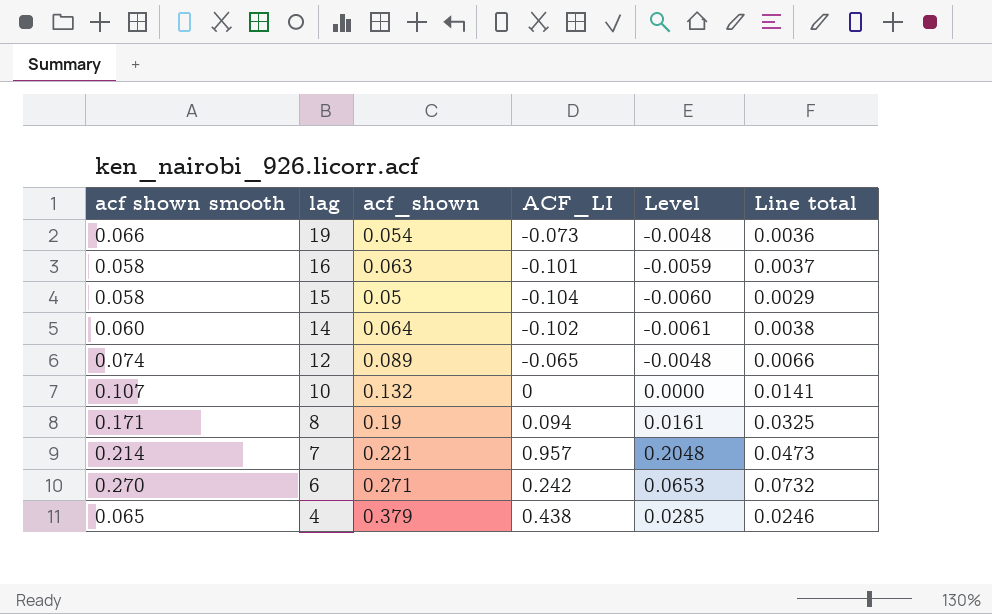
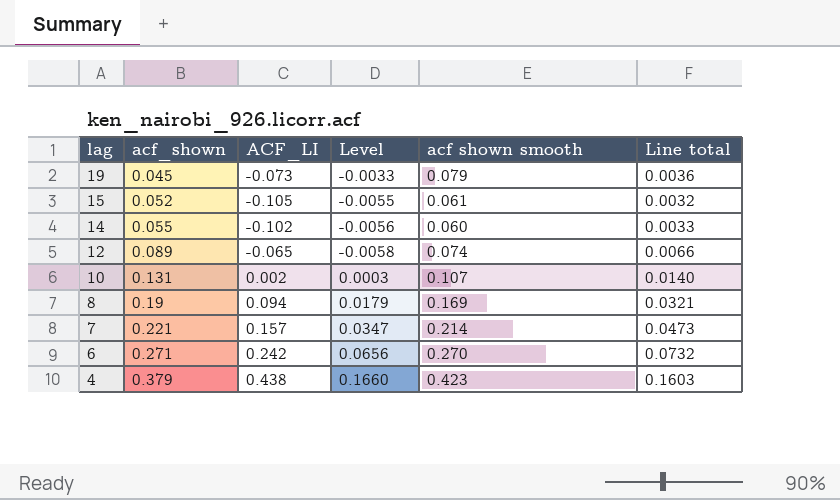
column Level | formula: [acf shown smooth] * [ACF_LI] -> [acf_shown] * [ACF_LI]
column acf shown smooth | position: 1 -> 5
row 16: 0.058 | 0.063 | -0.101 | -0.0059 | 0.0037 -> none
19 | acf_shown: 0.054 -> 0.045
19 | acf shown smooth: 0.066 -> 0.079
15 | acf_shown: 0.05 -> 0.052
15 | ACF_LI: -0.104 -> -0.105
15 | acf shown smooth: 0.058 -> 0.061
15 | Line total: 0.0029 -> 0.0032
14 | acf_shown: 0.064 -> 0.055
14 | Line total: 0.0038 -> 0.0033
10 | acf_shown: 0.132 -> 0.131
10 | ACF_LI: 0 -> 0.002
10 | Line total: 0.0141 -> 0.0140
8 | acf shown smooth: 0.171 -> 0.169
8 | Line total: 0.0325 -> 0.0321
7 | ACF_LI: 0.957 -> 0.157
4 | acf shown smooth: 0.065 -> 0.423
4 | Line total: 0.0246 -> 0.1603

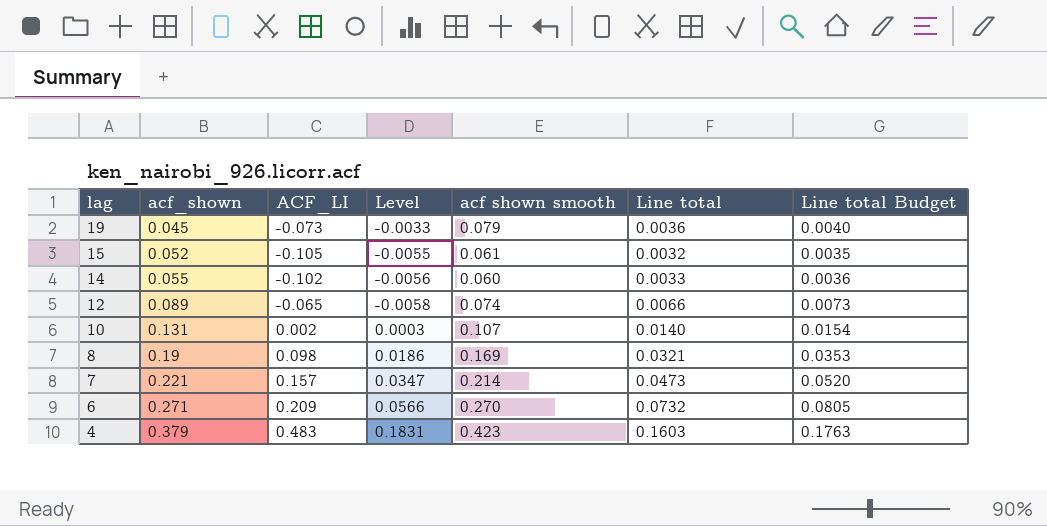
column Line total Budget | formula: none -> [Line total] * 1.1
8 | ACF_LI: 0.094 -> 0.098
8 | Level: 0.0179 -> 0.0186
6 | ACF_LI: 0.242 -> 0.209
6 | Level: 0.0656 -> 0.0566
4 | ACF_LI: 0.438 -> 0.483
4 | Level: 0.1660 -> 0.1831

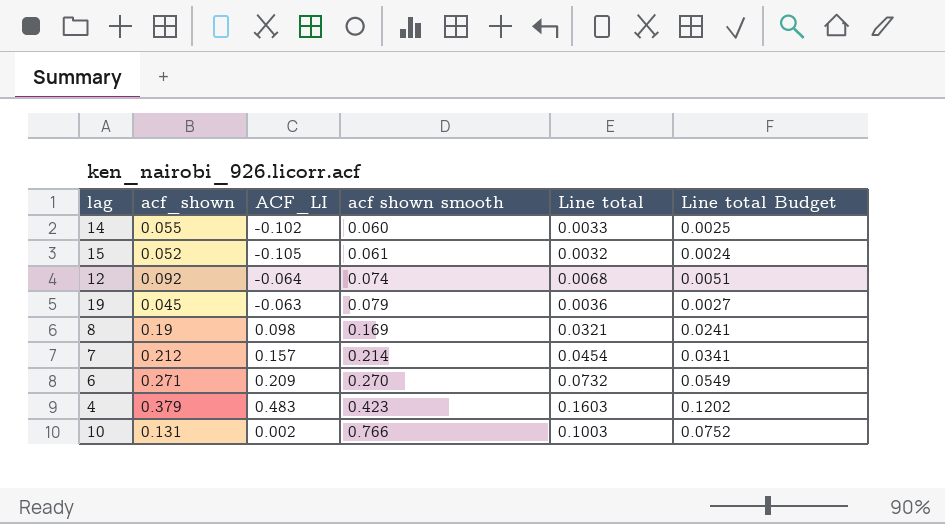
row order: lag descending -> acf shown smooth ascending
column Level | formula: [acf_shown] * [ACF_LI] -> none
column Line total Budget | formula: [Line total] * 1.1 -> [Line total] * 0.75
12 | acf_shown: 0.089 -> 0.092
12 | ACF_LI: -0.065 -> -0.064
12 | Line total: 0.0066 -> 0.0068
19 | ACF_LI: -0.073 -> -0.063
7 | acf_shown: 0.221 -> 0.212
7 | Line total: 0.0473 -> 0.0454
10 | acf shown smooth: 0.107 -> 0.766
10 | Line total: 0.0140 -> 0.1003

